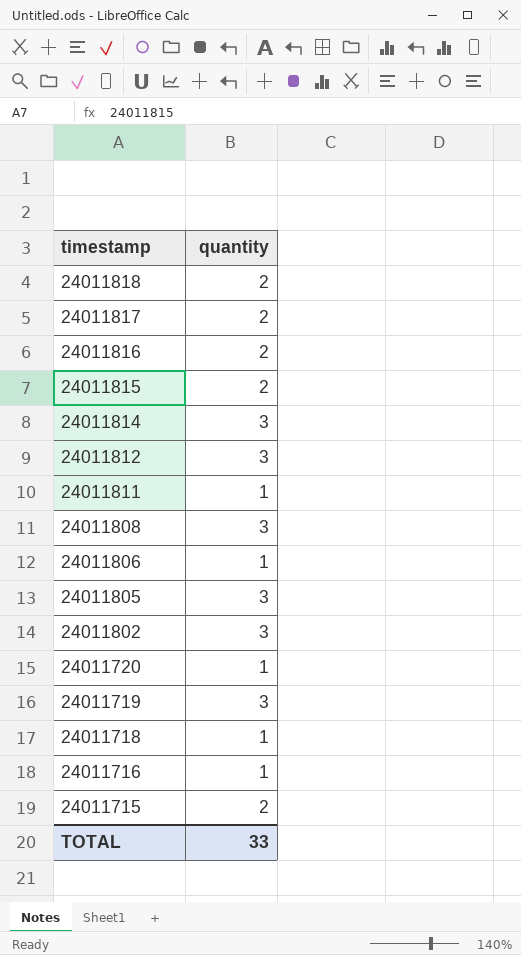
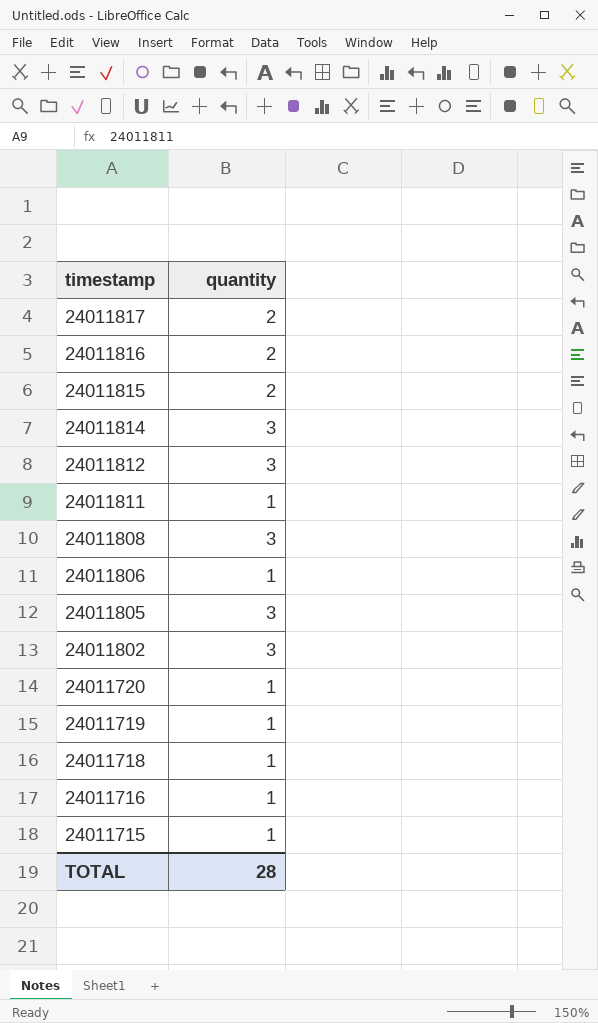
row 24011818: 2 -> none
24011719 | quantity: 3 -> 1
24011715 | quantity: 2 -> 1
TOTAL | quantity: 33 -> 28

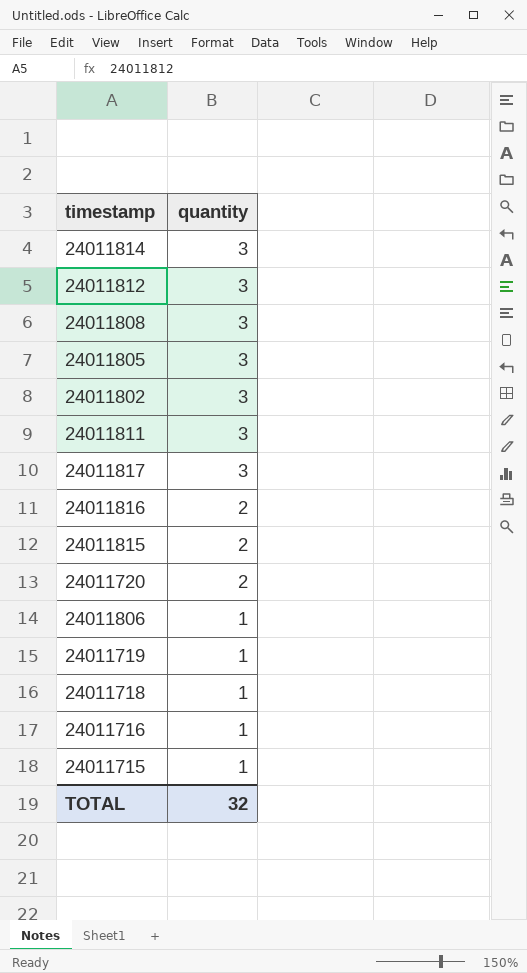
row order: timestamp descending -> quantity descending
24011811 | quantity: 1 -> 3
24011817 | quantity: 2 -> 3
24011720 | quantity: 1 -> 2
TOTAL | quantity: 28 -> 32

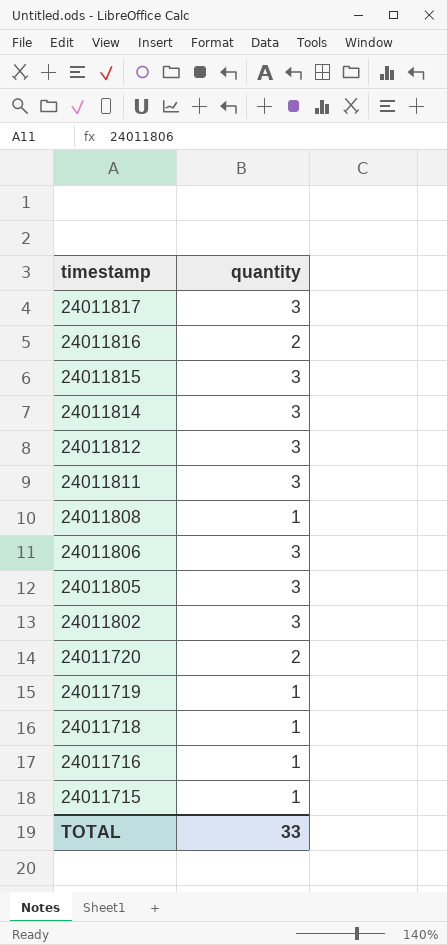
row order: quantity descending -> timestamp descending
24011815 | quantity: 2 -> 3
24011808 | quantity: 3 -> 1
24011806 | quantity: 1 -> 3
TOTAL | quantity: 32 -> 33

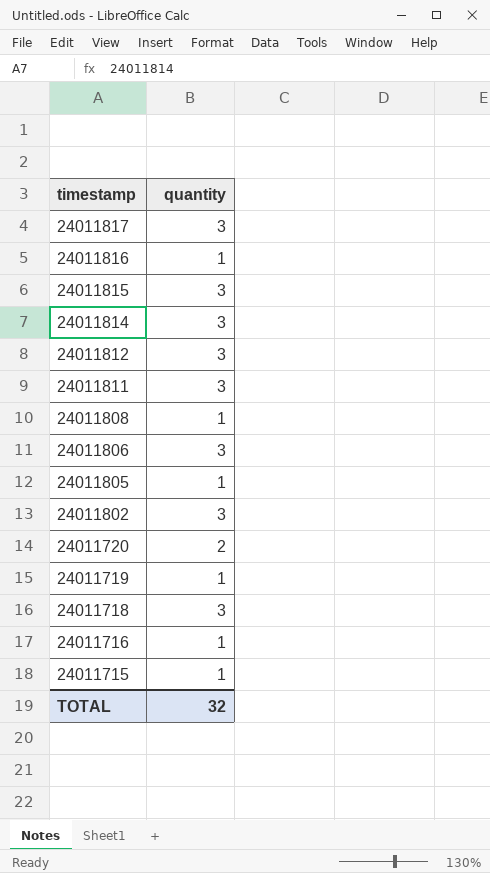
24011816 | quantity: 2 -> 1
24011805 | quantity: 3 -> 1
24011718 | quantity: 1 -> 3
TOTAL | quantity: 33 -> 32

